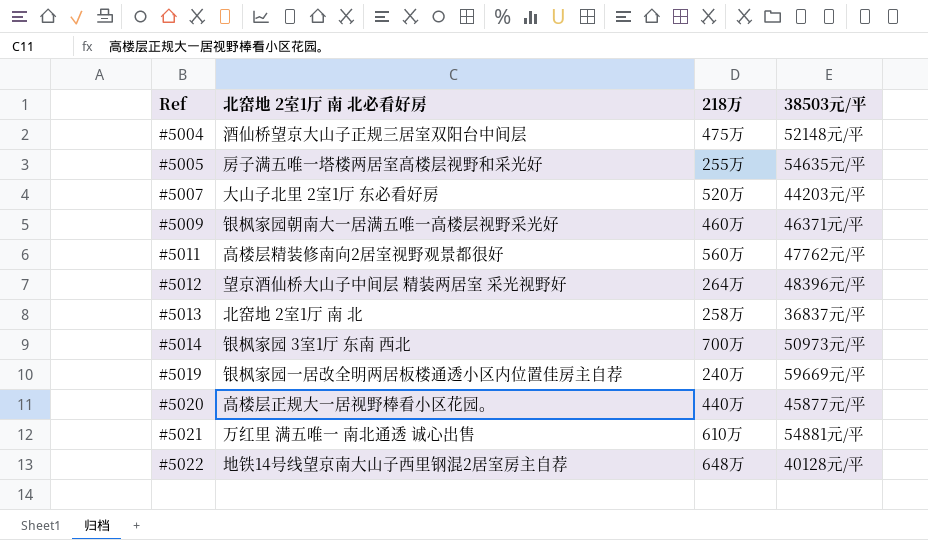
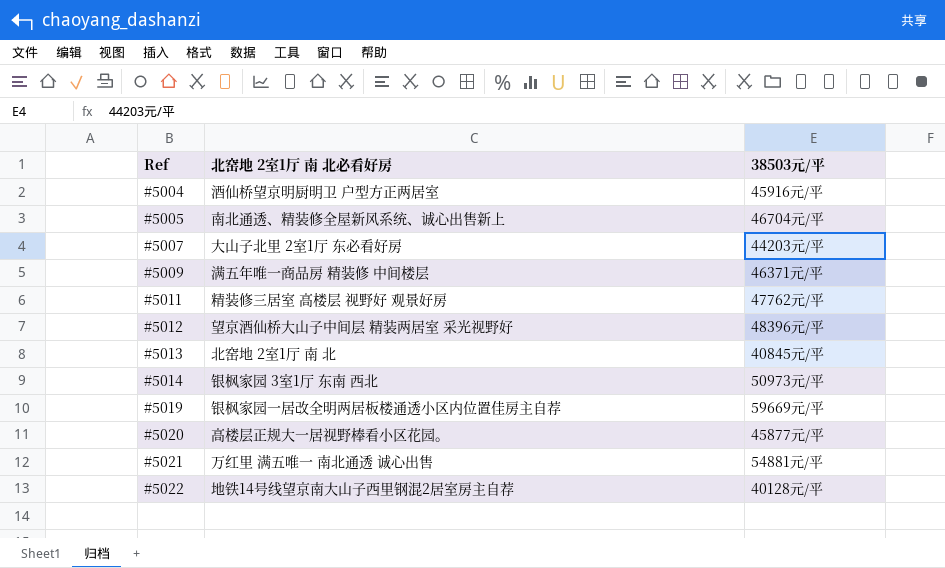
column 218万 | position: 3 -> none
#5004 | 北窑地 2室1厅 南 北必看好房: 酒仙桥望京大山子正规三居室双阳台中间层 -> 酒仙桥望京明厨明卫 户型方正两居室
#5004 | 38503元/平: 52148元/平 -> 45916元/平
#5005 | 北窑地 2室1厅 南 北必看好房: 房子满五唯一塔楼两居室高楼层视野和采光好 -> 南北通透、精装修全屋新风系统、诚心出售新上
#5005 | 38503元/平: 54635元/平 -> 46704元/平
#5009 | 北窑地 2室1厅 南 北必看好房: 银枫家园朝南大一居满五唯一高楼层视野采光好 -> 满五年唯一商品房 精装修 中间楼层
#5011 | 北窑地 2室1厅 南 北必看好房: 高楼层精装修南向2居室视野观景都很好 -> 精装修三居室 高楼层 视野好 观景好房
#5013 | 38503元/平: 36837元/平 -> 40845元/平

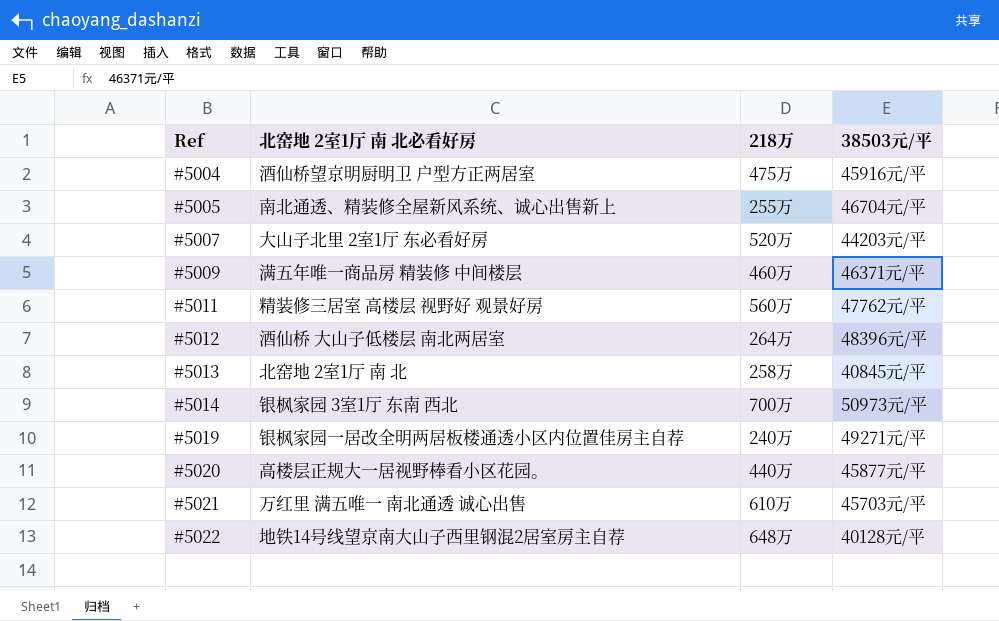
column 218万 | position: none -> 3
#5012 | 北窑地 2室1厅 南 北必看好房: 望京酒仙桥大山子中间层 精装两居室 采光视野好 -> 酒仙桥 大山子低楼层 南北两居室
#5019 | 38503元/平: 59669元/平 -> 49271元/平
#5021 | 38503元/平: 54881元/平 -> 45703元/平

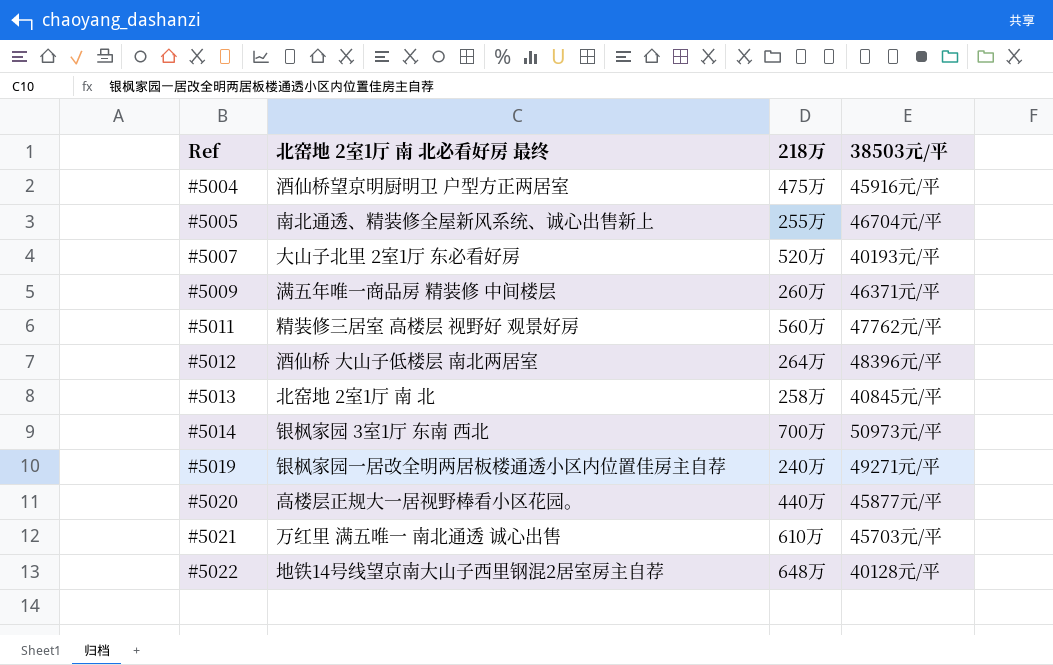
column name: 北窑地 2室1厅 南 北必看好房 -> 北窑地 2室1厅 南 北必看好房 最终
#5007 | 38503元/平: 44203元/平 -> 40193元/平
#5009 | 218万: 460万 -> 260万

